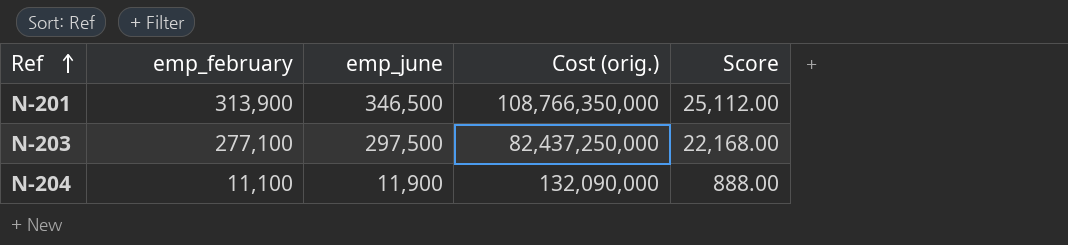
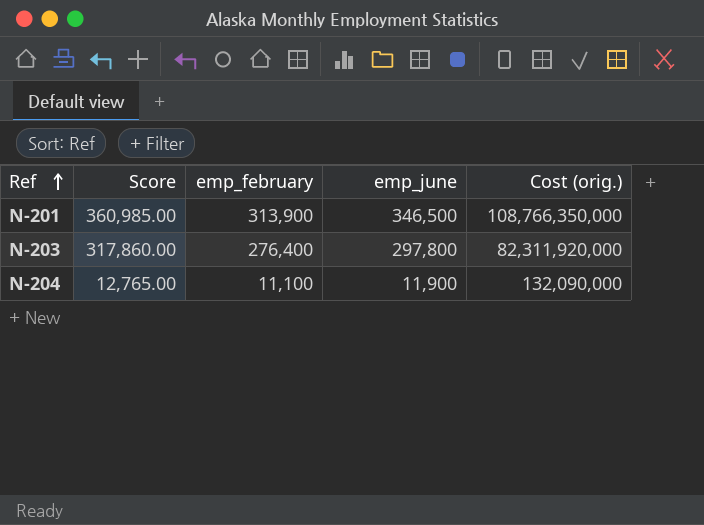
column Score | formula: [emp_february] * 0.08 -> [emp_february] * 1.15
column Score | position: 5 -> 2
N-203 | emp_february: 277,100 -> 276,400
N-203 | emp_june: 297,500 -> 297,800
N-203 | Cost (orig.): 82,437,250,000 -> 82,311,920,000

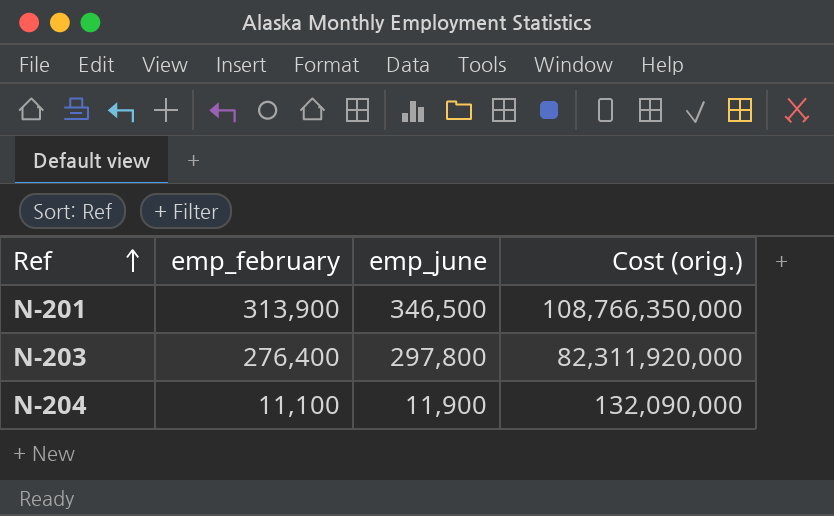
column Score | formula: [emp_february] * 1.15 -> none

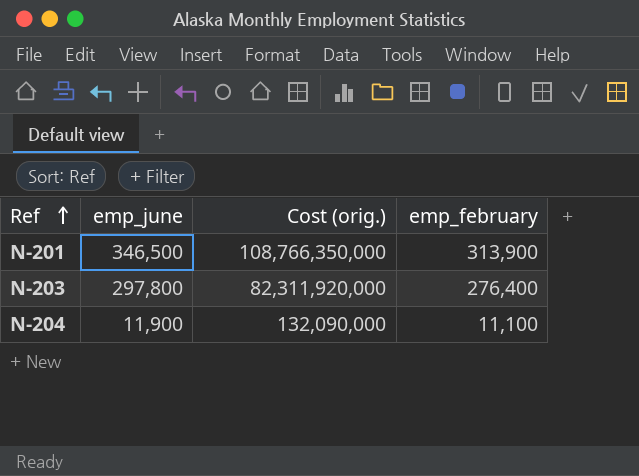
column emp_february | position: 2 -> 4

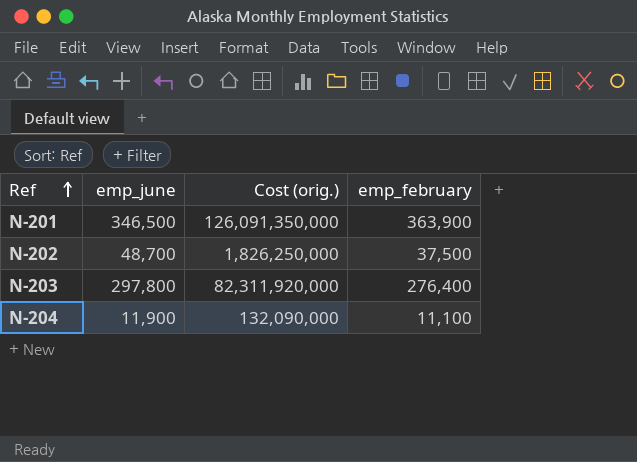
N-201 | Cost (orig.): 108,766,350,000 -> 126,091,350,000
N-201 | emp_february: 313,900 -> 363,900
row N-202: none -> 48,700 | 1,826,250,000 | 37,500

